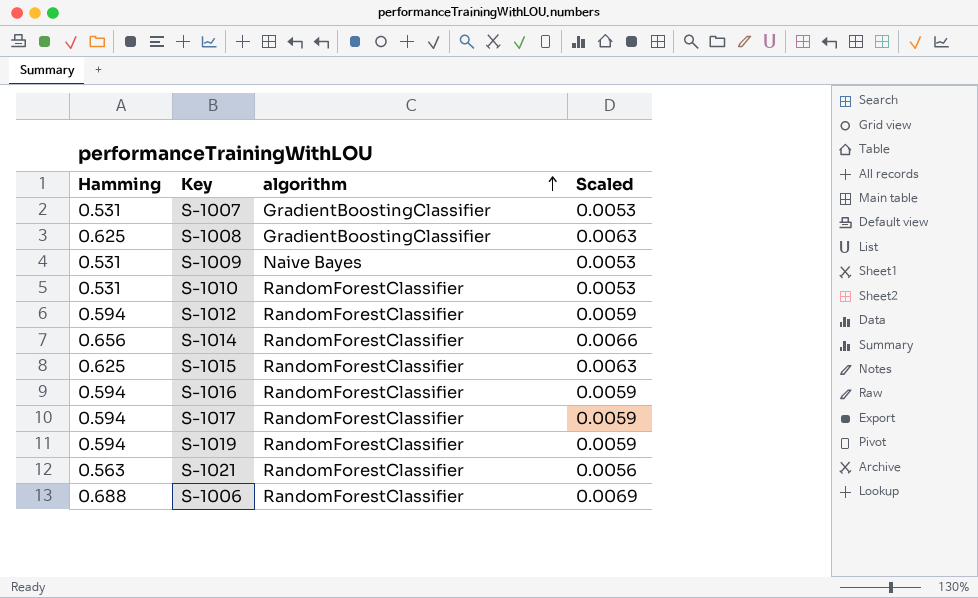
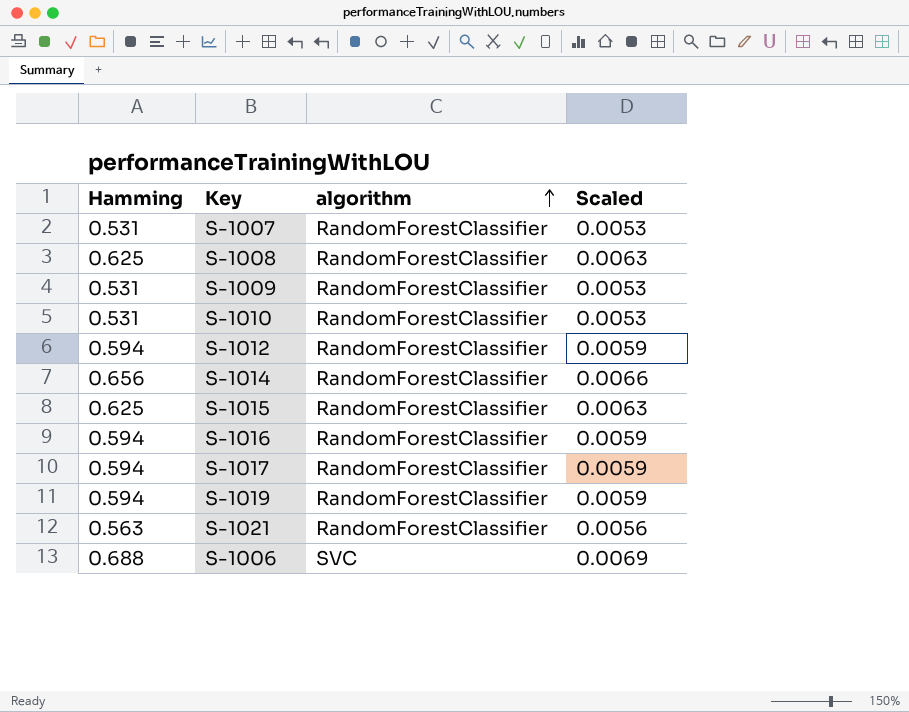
S-1007 | algorithm: GradientBoostingClassifier -> RandomForestClassifier
S-1008 | algorithm: GradientBoostingClassifier -> RandomForestClassifier
S-1009 | algorithm: Naive Bayes -> RandomForestClassifier
S-1006 | algorithm: RandomForestClassifier -> SVC

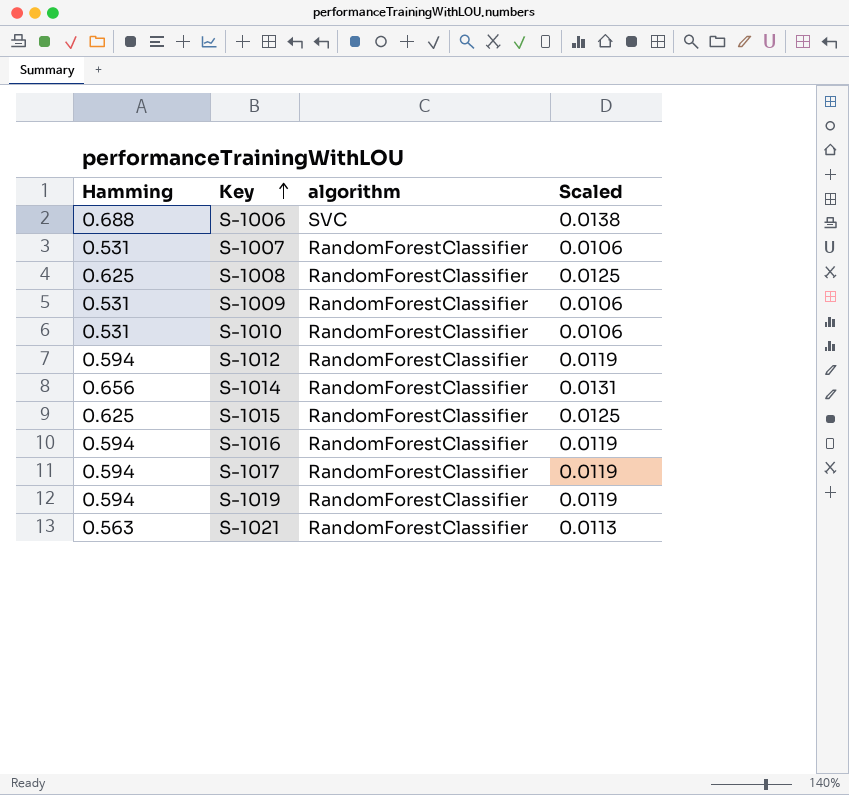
row order: algorithm ascending -> Key ascending
column Scaled | formula: [Hamming] * 0.01 -> [Hamming] * 0.02

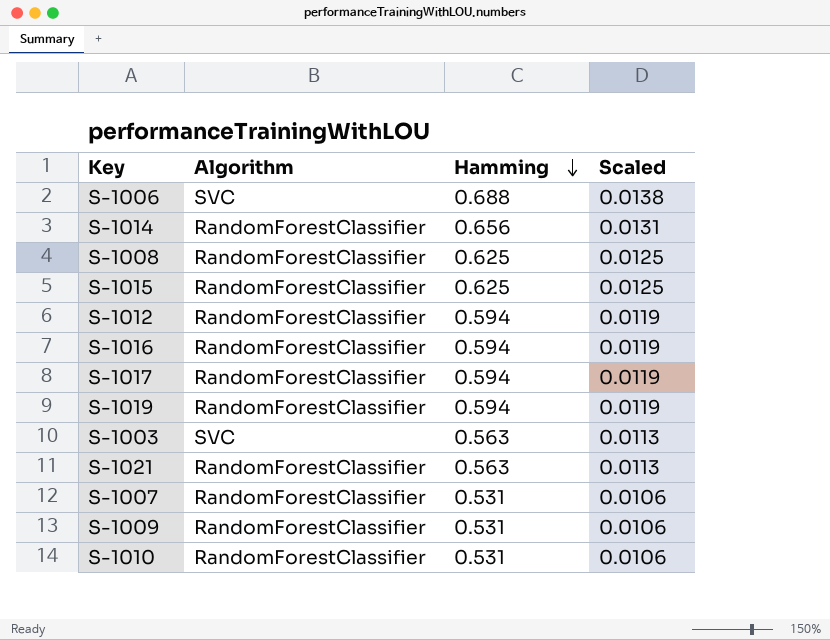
row order: Key ascending -> Hamming descending
column name: algorithm -> Algorithm
column Hamming | position: 1 -> 3
row S-1003: none -> SVC | 0.563 | 0.0113

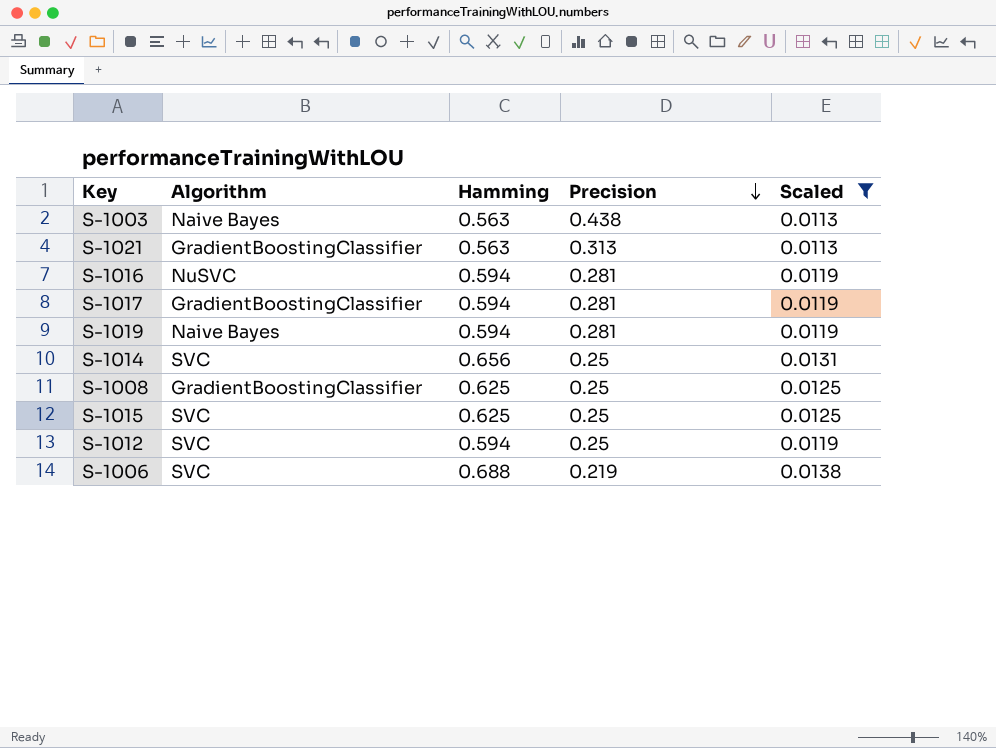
filter: none -> Scaled != 0.0106
row order: Hamming descending -> Precision descending
column Precision | position: none -> 4
S-1003 | Algorithm: SVC -> Naive Bayes
S-1021 | Algorithm: RandomForestClassifier -> GradientBoostingClassifier
S-1016 | Algorithm: RandomForestClassifier -> NuSVC
S-1017 | Algorithm: RandomForestClassifier -> GradientBoostingClassifier
S-1019 | Algorithm: RandomForestClassifier -> Naive Bayes
S-1014 | Algorithm: RandomForestClassifier -> SVC
S-1008 | Algorithm: RandomForestClassifier -> GradientBoostingClassifier
S-1015 | Algorithm: RandomForestClassifier -> SVC
S-1012 | Algorithm: RandomForestClassifier -> SVC

